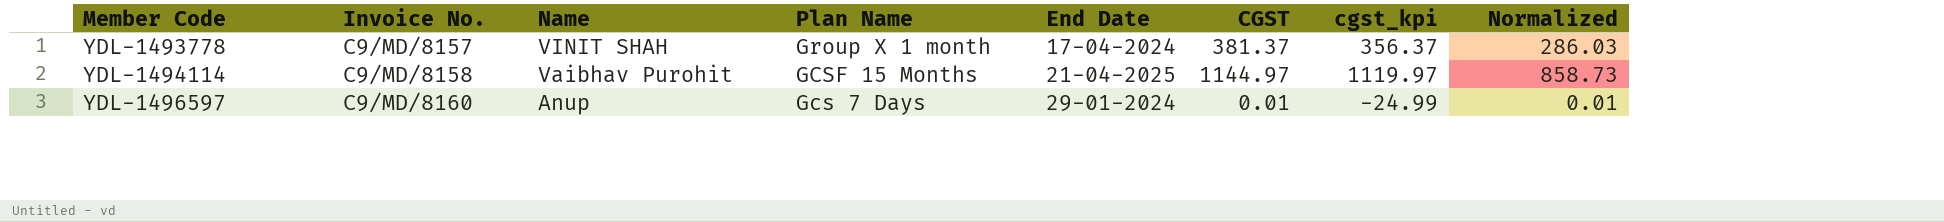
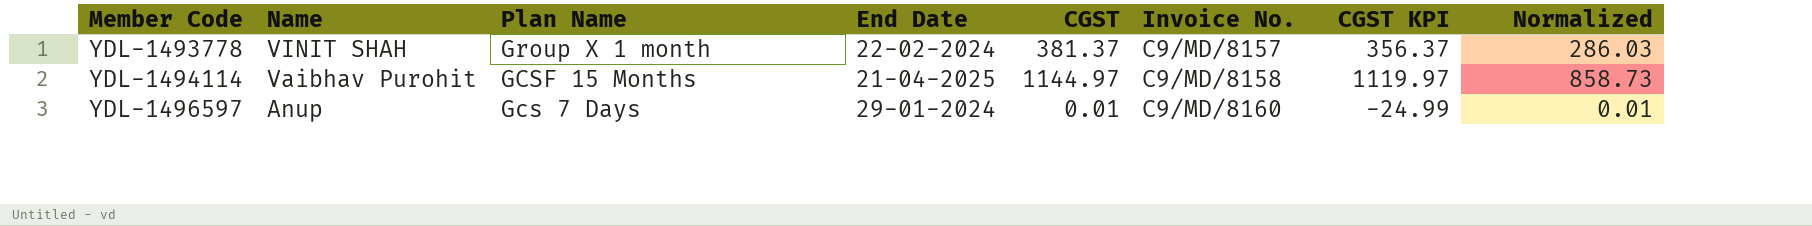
column Invoice No. | position: 2 -> 6
column name: cgst_kpi -> CGST KPI
YDL-1493778 | End Date: 17-04-2024 -> 22-02-2024

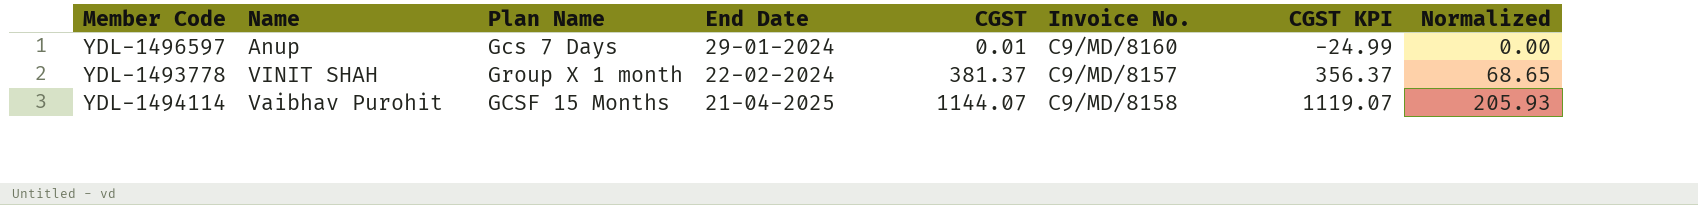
row order: Member Code ascending -> End Date ascending
column Normalized | formula: [CGST] * 0.75 -> [CGST] * 0.18
YDL-1494114 | CGST: 1144.97 -> 1144.07
YDL-1494114 | CGST KPI: 1119.97 -> 1119.07

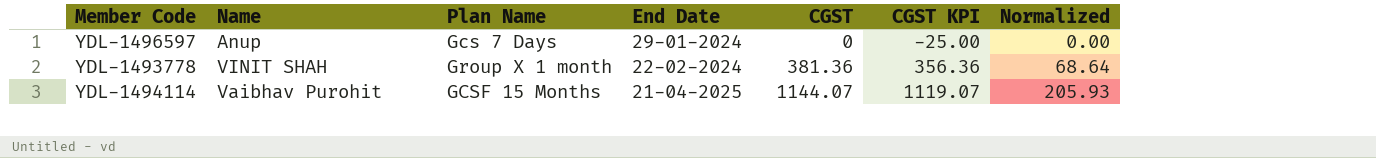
column Invoice No. | position: 6 -> none
YDL-1496597 | CGST: 0.01 -> 0
YDL-1496597 | CGST KPI: -24.99 -> -25.00
YDL-1493778 | CGST: 381.37 -> 381.36
YDL-1493778 | CGST KPI: 356.37 -> 356.36
YDL-1493778 | Normalized: 68.65 -> 68.64

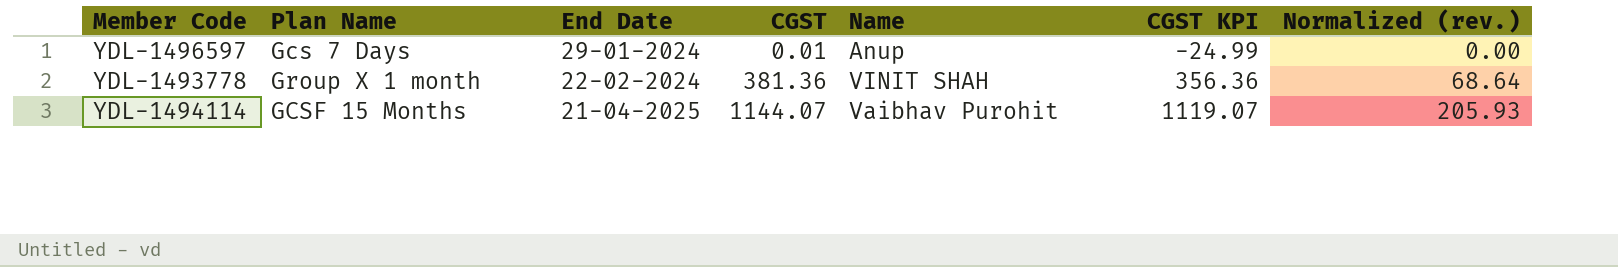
column Name | position: 2 -> 5
column name: Normalized -> Normalized (rev.)
YDL-1496597 | CGST: 0 -> 0.01
YDL-1496597 | CGST KPI: -25.00 -> -24.99

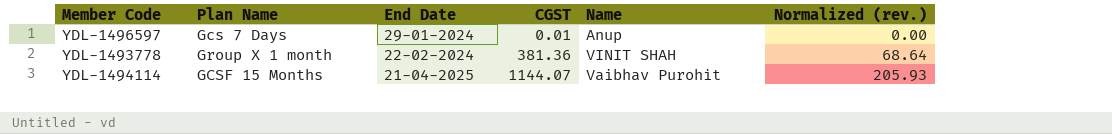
column CGST KPI | formula: [CGST] - 25 -> none

